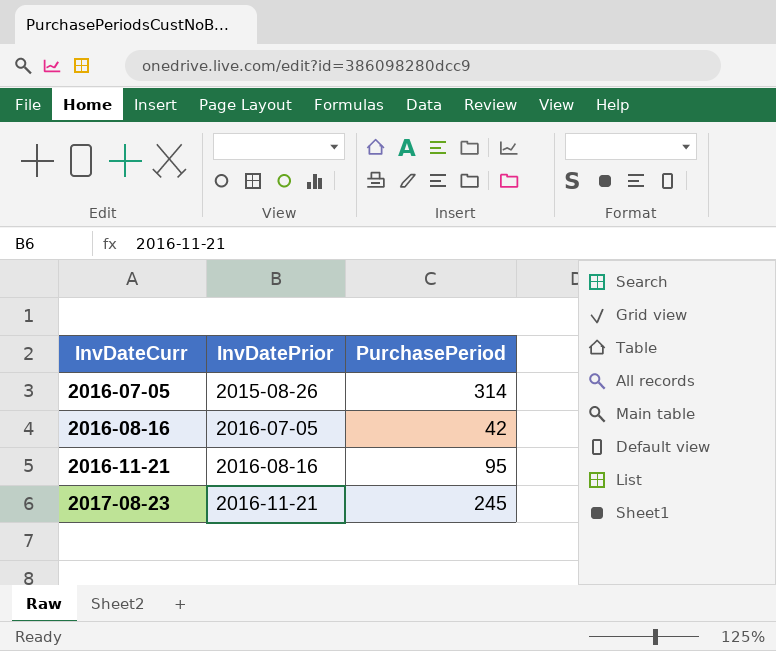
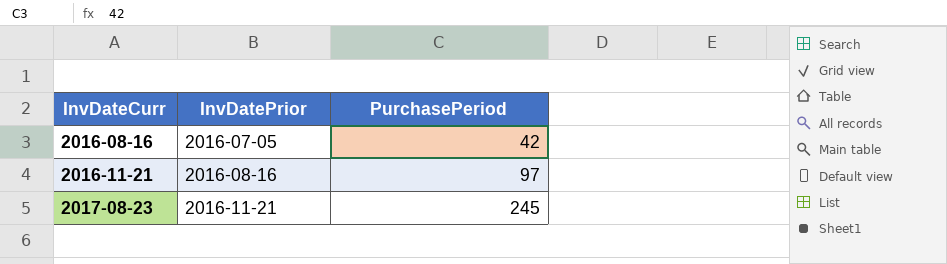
row 2016-07-05: 2015-08-26 | 314 -> none
2016-11-21 | PurchasePeriod: 95 -> 97

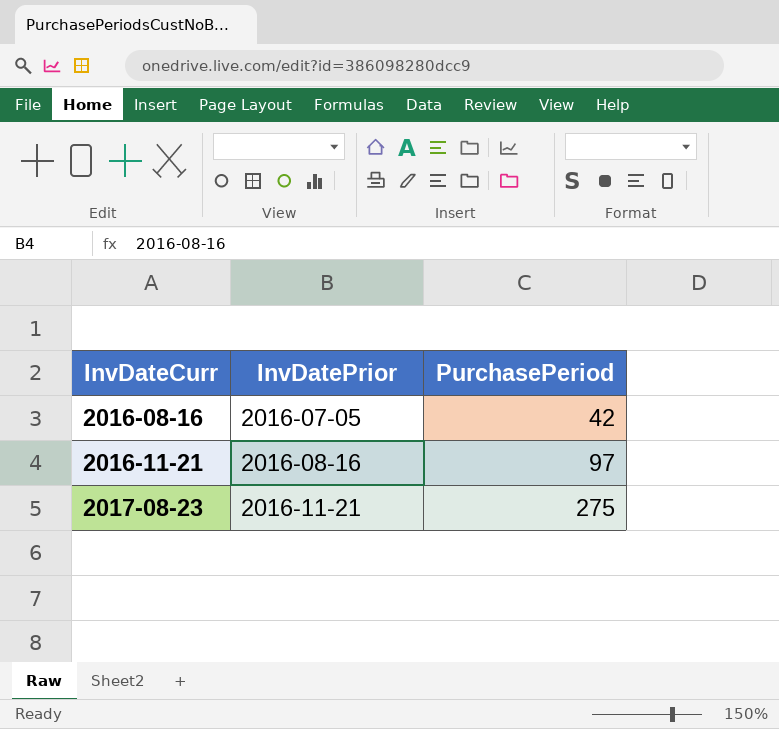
2017-08-23 | PurchasePeriod: 245 -> 275

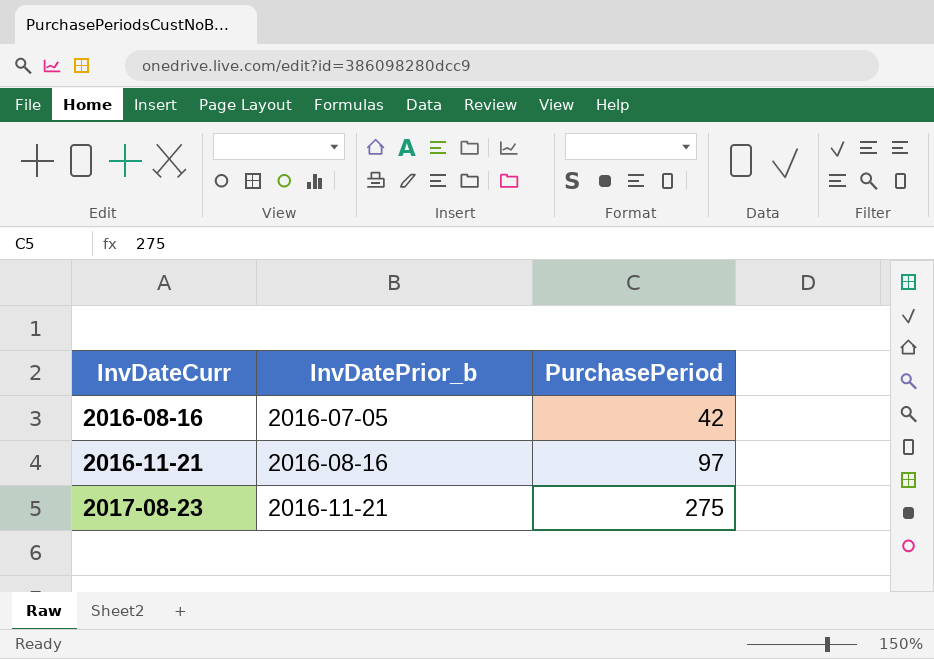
column name: InvDatePrior -> InvDatePrior_b

